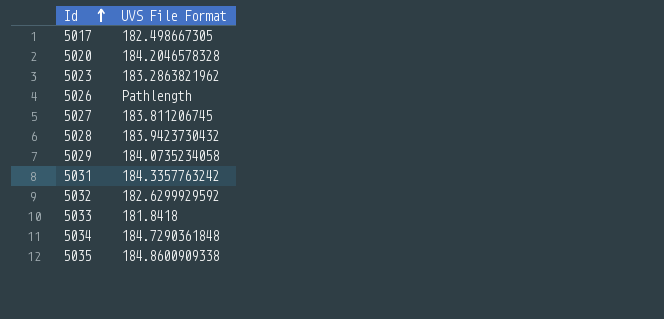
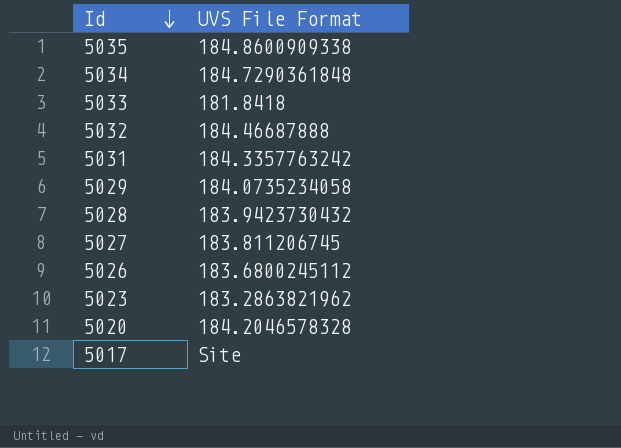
row order: Id ascending -> Id descending
5032 | UVS File Format: 182.6299929592 -> 184.46687888
5026 | UVS File Format: Pathlength -> 183.6800245112
5017 | UVS File Format: 182.498667305 -> Site

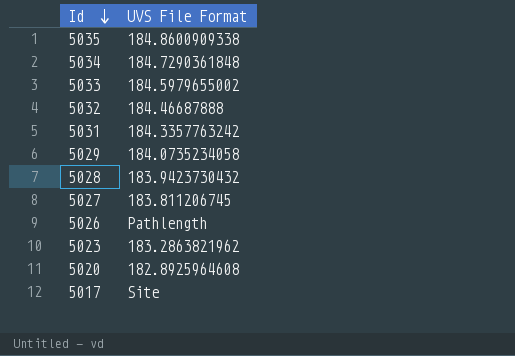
5033 | UVS File Format: 181.8418 -> 184.5979655002
5026 | UVS File Format: 183.6800245112 -> Pathlength
5020 | UVS File Format: 184.2046578328 -> 182.8925964608

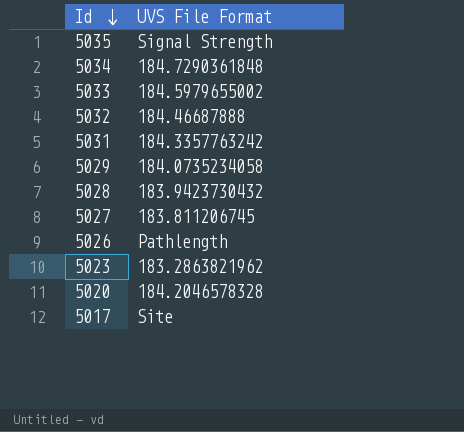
5035 | UVS File Format: 184.8600909338 -> Signal Strength
5020 | UVS File Format: 182.8925964608 -> 184.2046578328

